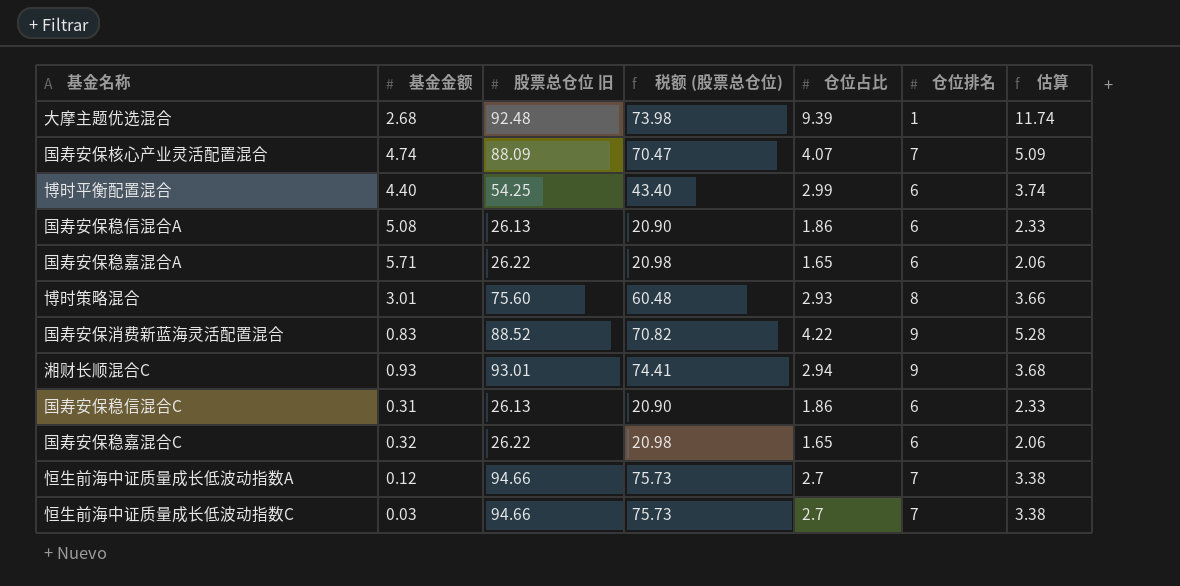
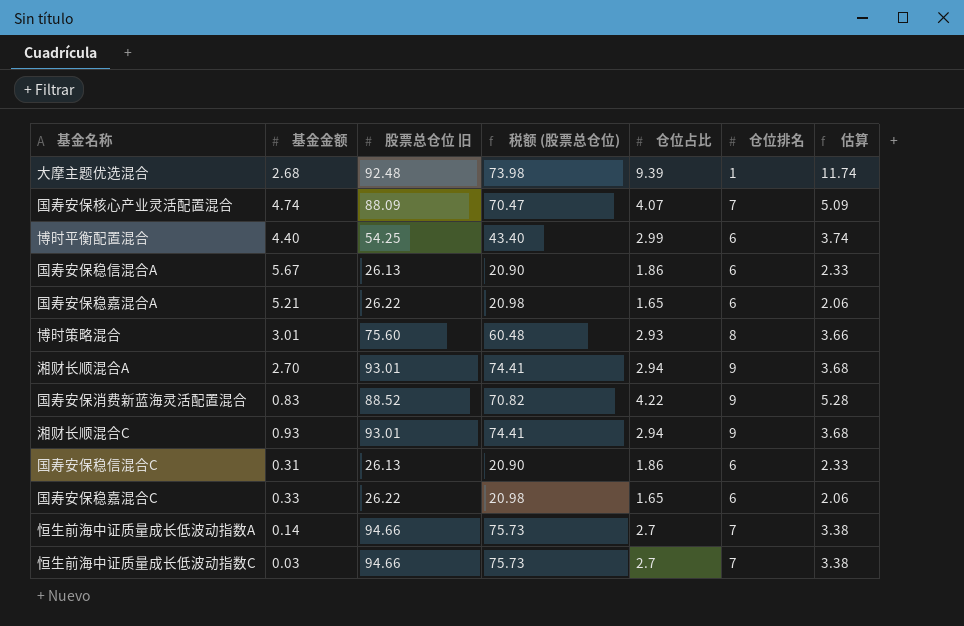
国寿安保稳信混合A | 基金金额: 5.08 -> 5.67
国寿安保稳嘉混合A | 基金金额: 5.71 -> 5.21
row 湘财长顺混合A: none -> 2.70 | 93.01 | 74.41 | 2.94 | 9 | 3.68
国寿安保稳嘉混合C | 基金金额: 0.32 -> 0.33
恒生前海中证质量成长低波动指数A | 基金金额: 0.12 -> 0.14

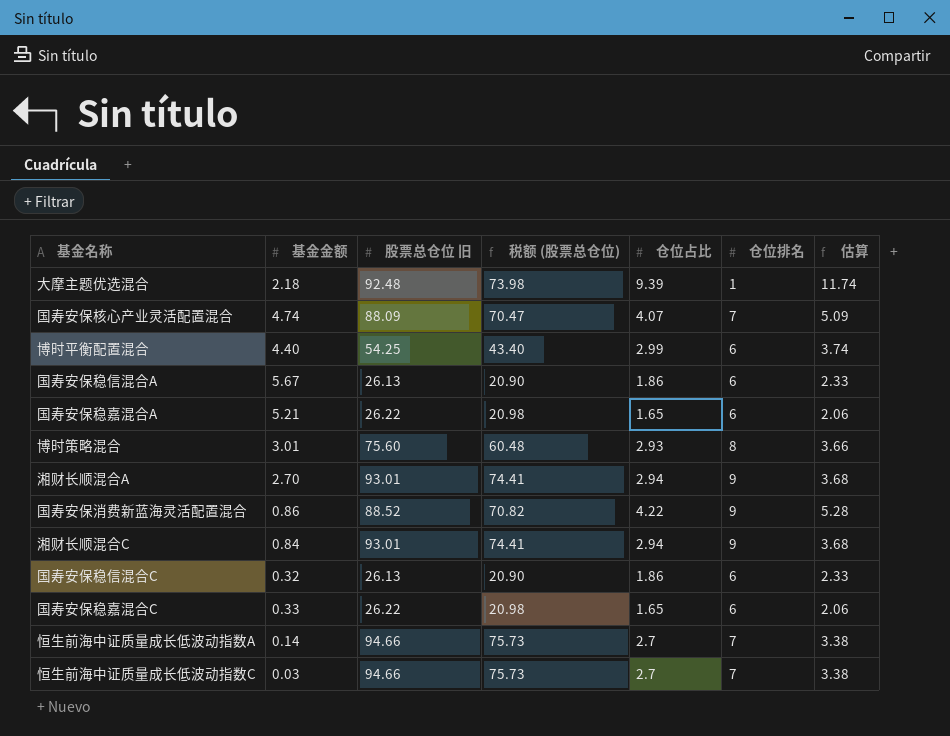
大摩主题优选混合 | 基金金额: 2.68 -> 2.18
国寿安保消费新蓝海灵活配置混合 | 基金金额: 0.83 -> 0.86
湘财长顺混合C | 基金金额: 0.93 -> 0.84
国寿安保稳信混合C | 基金金额: 0.31 -> 0.32

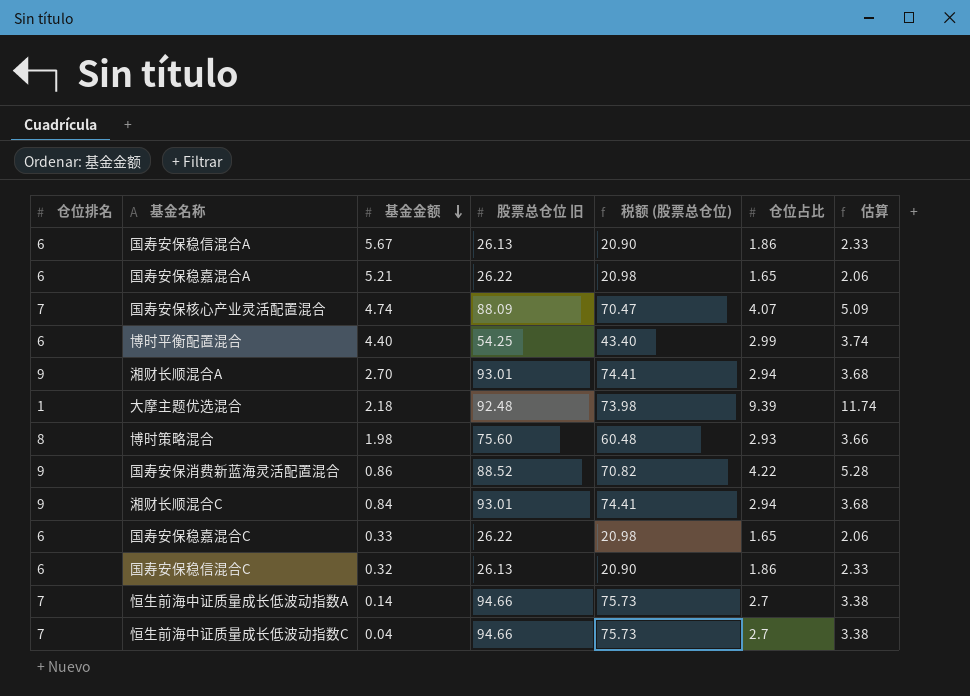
row order: none -> 基金金额 descending
column 仓位排名 | position: 6 -> 1
博时策略混合 | 基金金额: 3.01 -> 1.98
恒生前海中证质量成长低波动指数C | 基金金额: 0.03 -> 0.04

